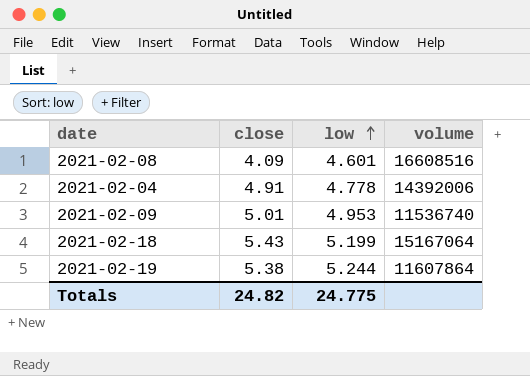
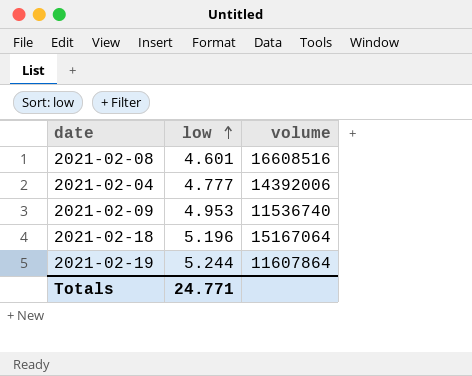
column close | position: 2 -> none
2021-02-04 | low: 4.778 -> 4.777
2021-02-18 | low: 5.199 -> 5.196
Totals | low: 24.775 -> 24.771

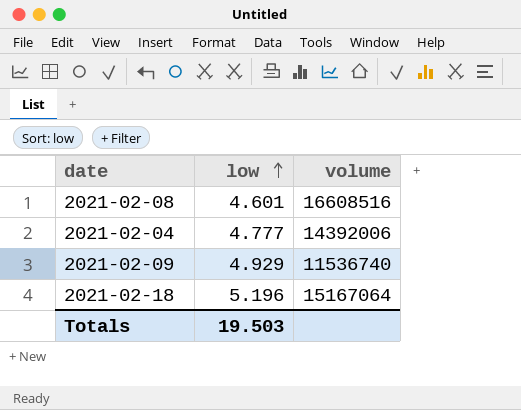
row 2021-02-19: 5.244 | 11607864 -> none
2021-02-09 | low: 4.953 -> 4.929
Totals | low: 24.771 -> 19.503

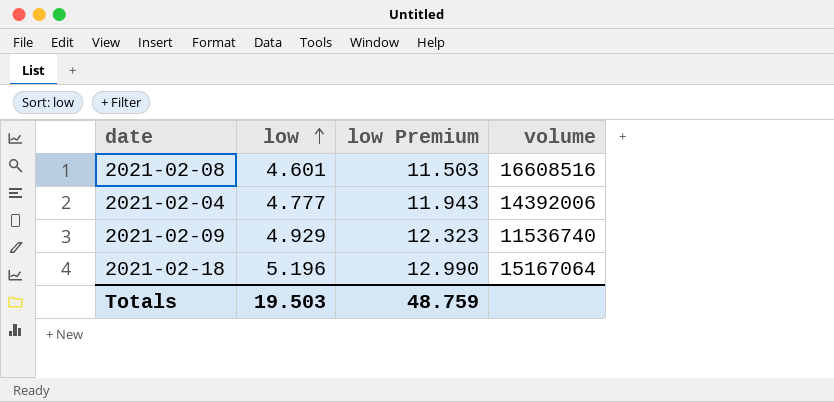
column low Premium | formula: none -> [low] * 2.5

